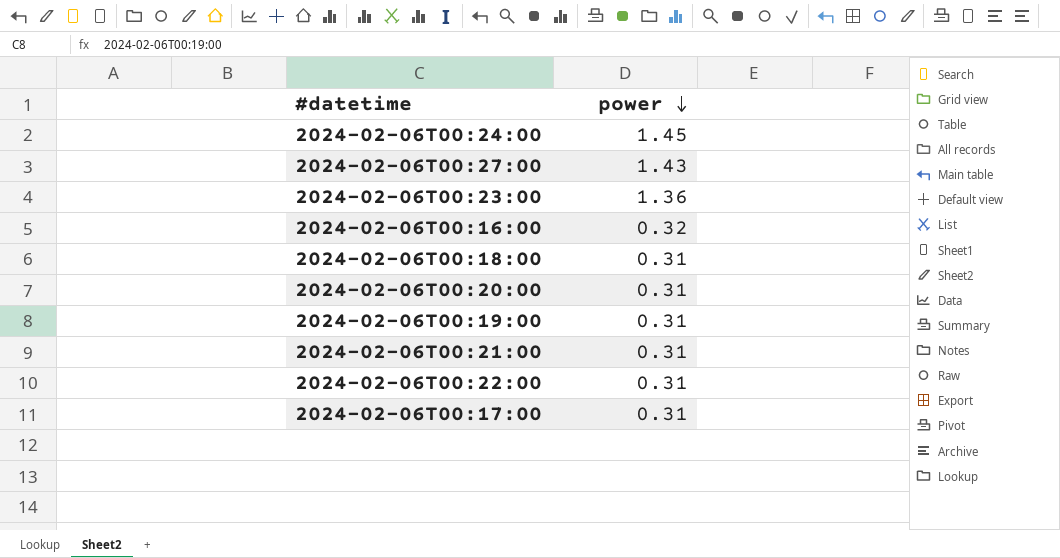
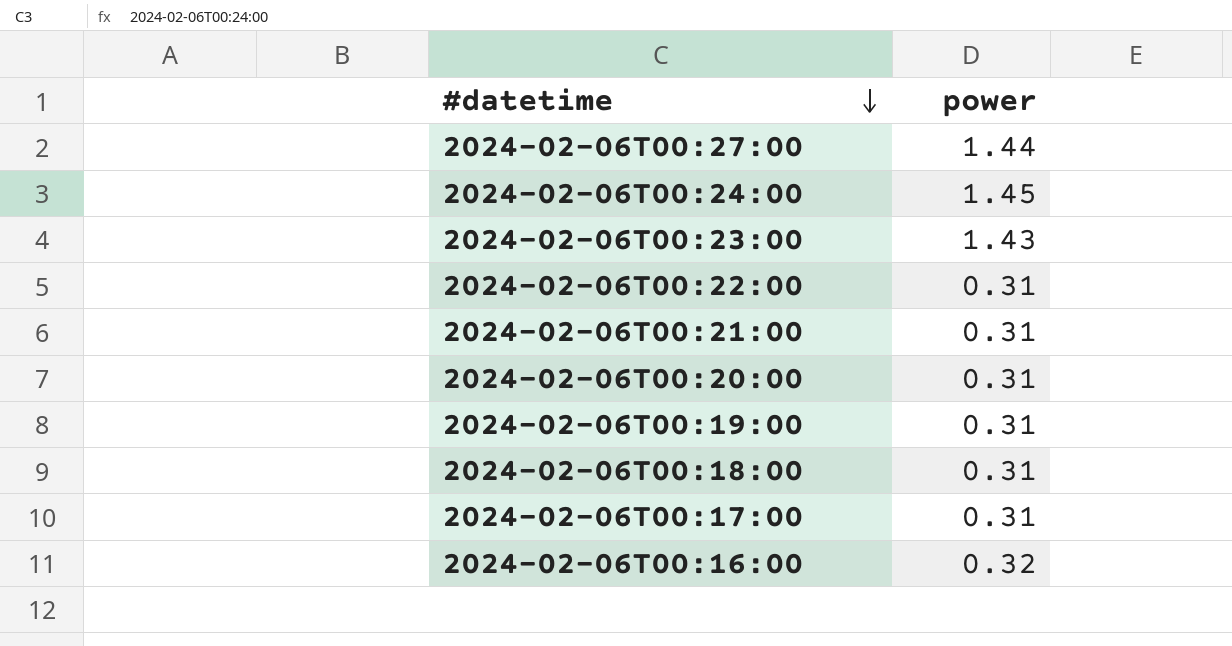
row order: power descending -> #datetime descending
2024-02-06T00:27:00 | power: 1.43 -> 1.44
2024-02-06T00:23:00 | power: 1.36 -> 1.43

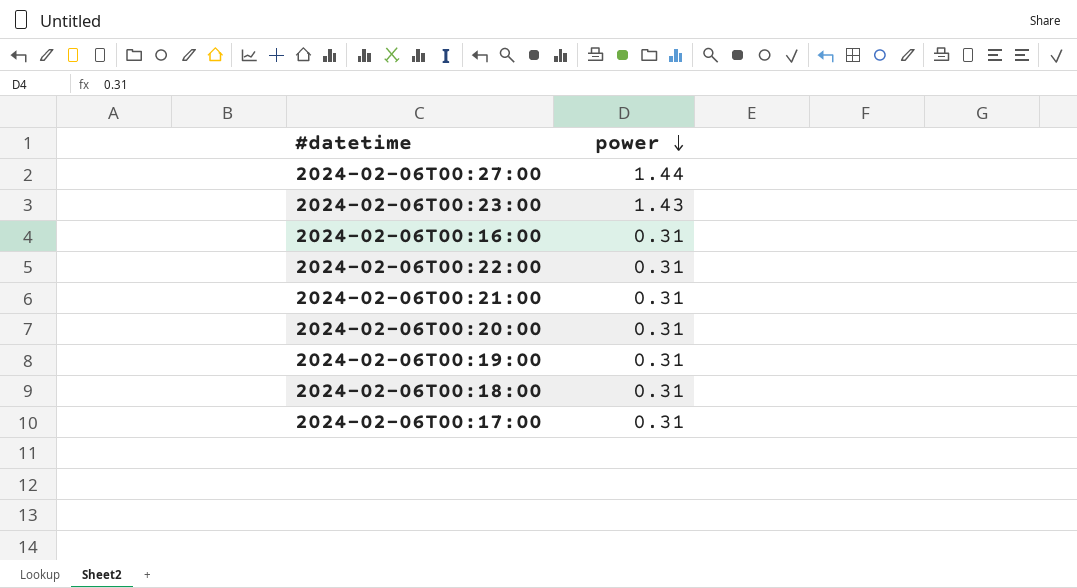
row order: #datetime descending -> power descending
row 2024-02-06T00:24:00: 1.45 -> none
2024-02-06T00:16:00 | power: 0.32 -> 0.31

